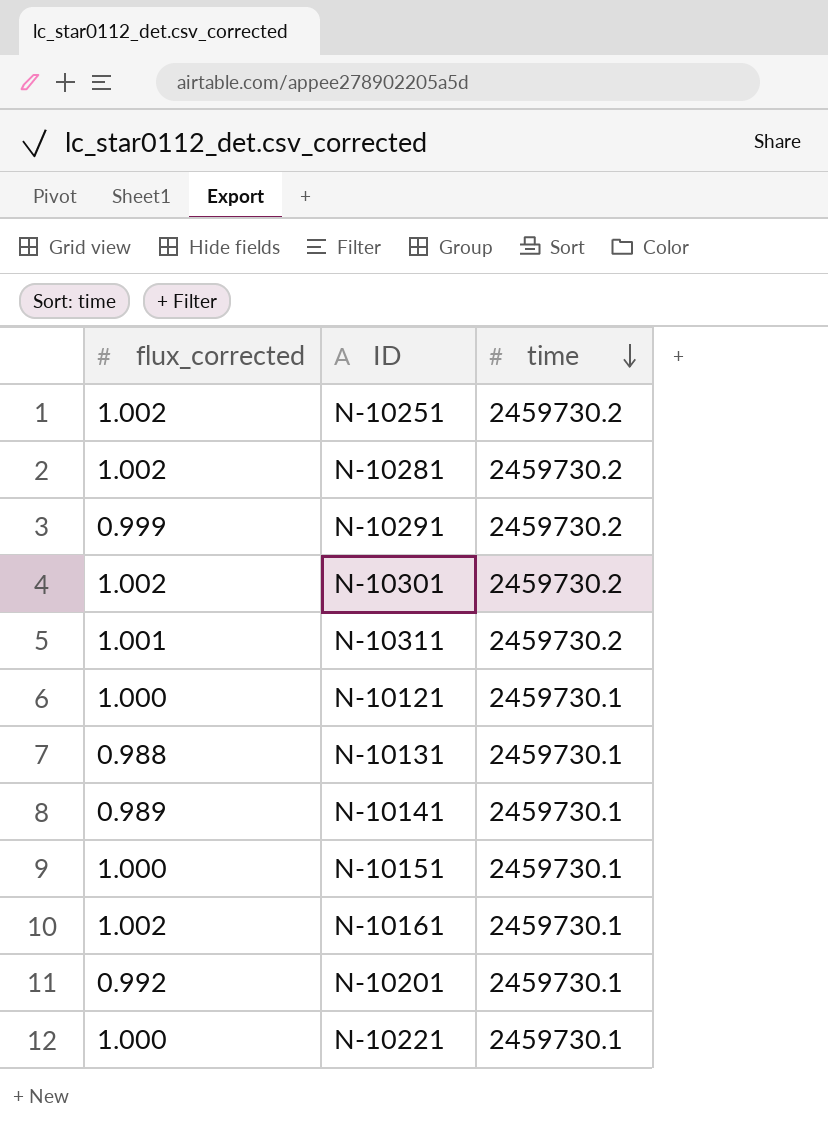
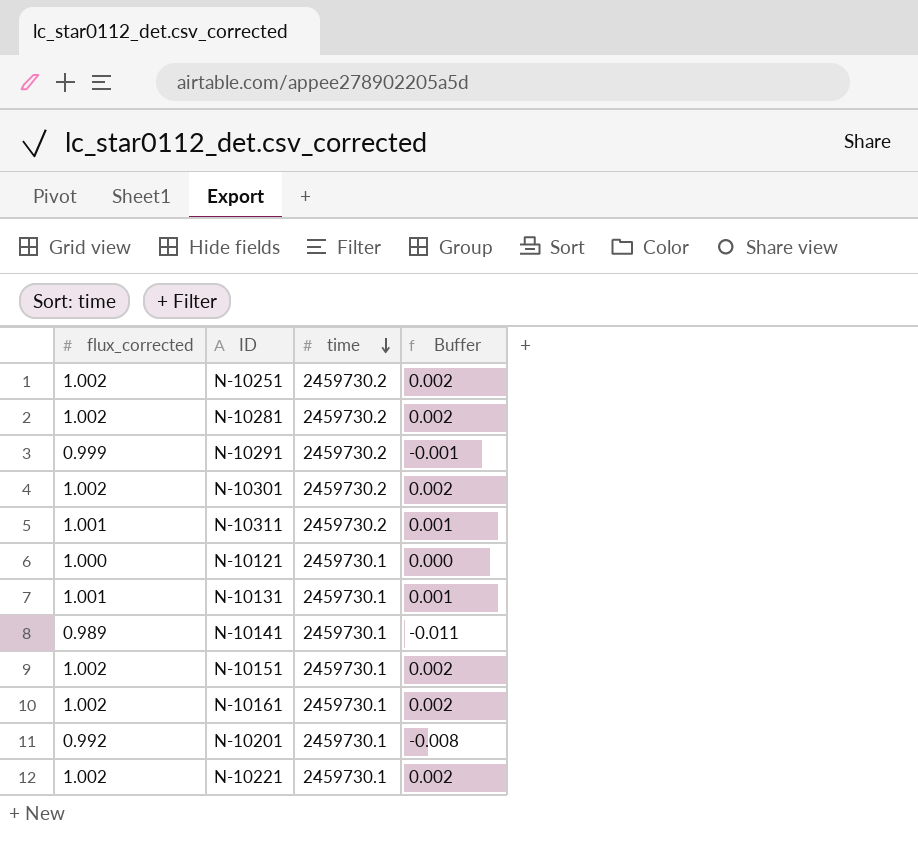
column Buffer | formula: none -> [flux_corrected] - 1
N-10131 | flux_corrected: 0.988 -> 1.001
N-10151 | flux_corrected: 1.000 -> 1.002
N-10221 | flux_corrected: 1.000 -> 1.002

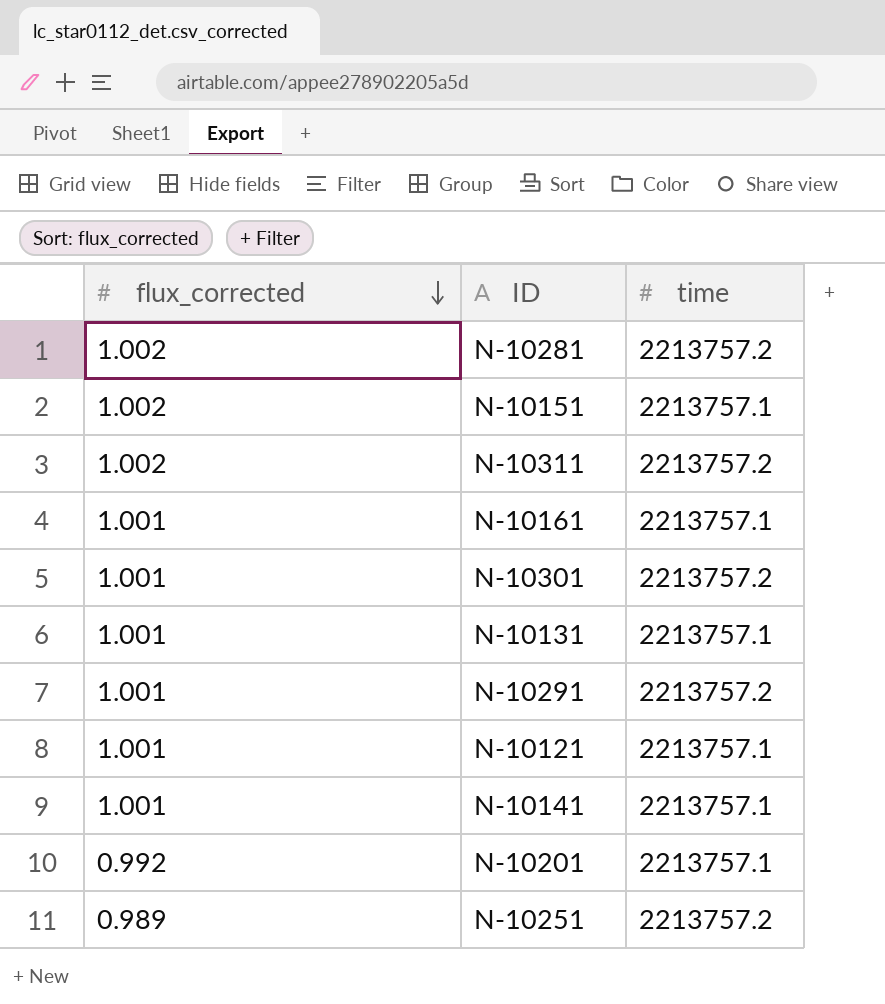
row order: time descending -> flux_corrected descending
column Buffer | formula: [flux_corrected] - 1 -> none
row N-10221: 1.002 | 2459730.1 | 0.002 -> none
N-10281 | time: 2459730.2 -> 2213757.2
N-10151 | time: 2459730.1 -> 2213757.1
N-10311 | flux_corrected: 1.001 -> 1.002
N-10311 | time: 2459730.2 -> 2213757.2
N-10161 | flux_corrected: 1.002 -> 1.001
N-10161 | time: 2459730.1 -> 2213757.1
N-10301 | flux_corrected: 1.002 -> 1.001
N-10301 | time: 2459730.2 -> 2213757.2
N-10131 | time: 2459730.1 -> 2213757.1
N-10291 | flux_corrected: 0.999 -> 1.001
N-10291 | time: 2459730.2 -> 2213757.2
N-10121 | flux_corrected: 1.000 -> 1.001
N-10121 | time: 2459730.1 -> 2213757.1
N-10141 | flux_corrected: 0.989 -> 1.001
N-10141 | time: 2459730.1 -> 2213757.1
N-10201 | time: 2459730.1 -> 2213757.1
N-10251 | flux_corrected: 1.002 -> 0.989
N-10251 | time: 2459730.2 -> 2213757.2

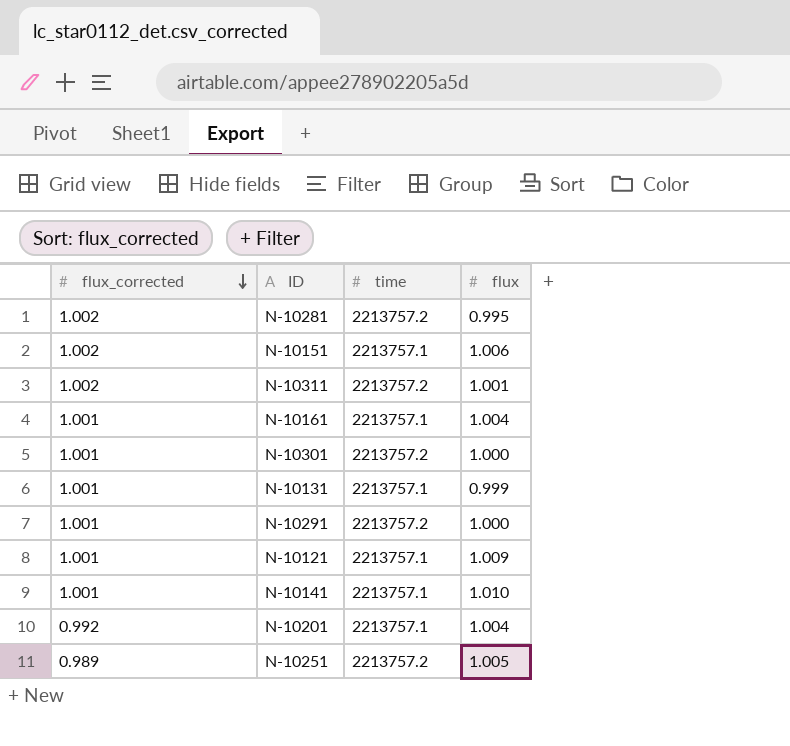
column flux | position: none -> 4

